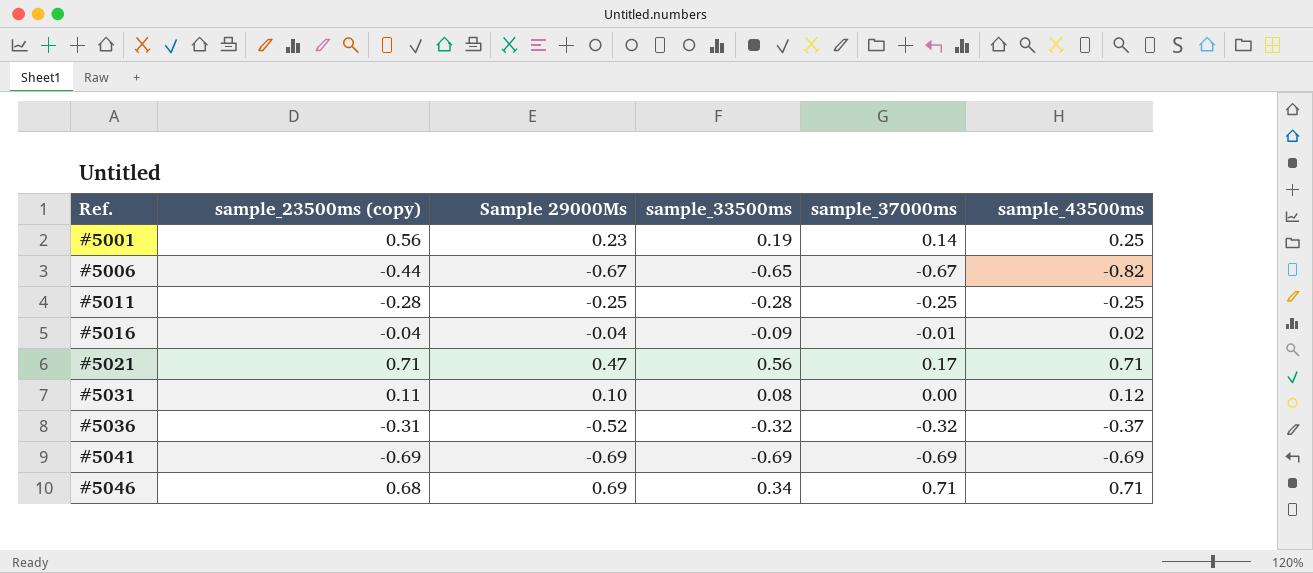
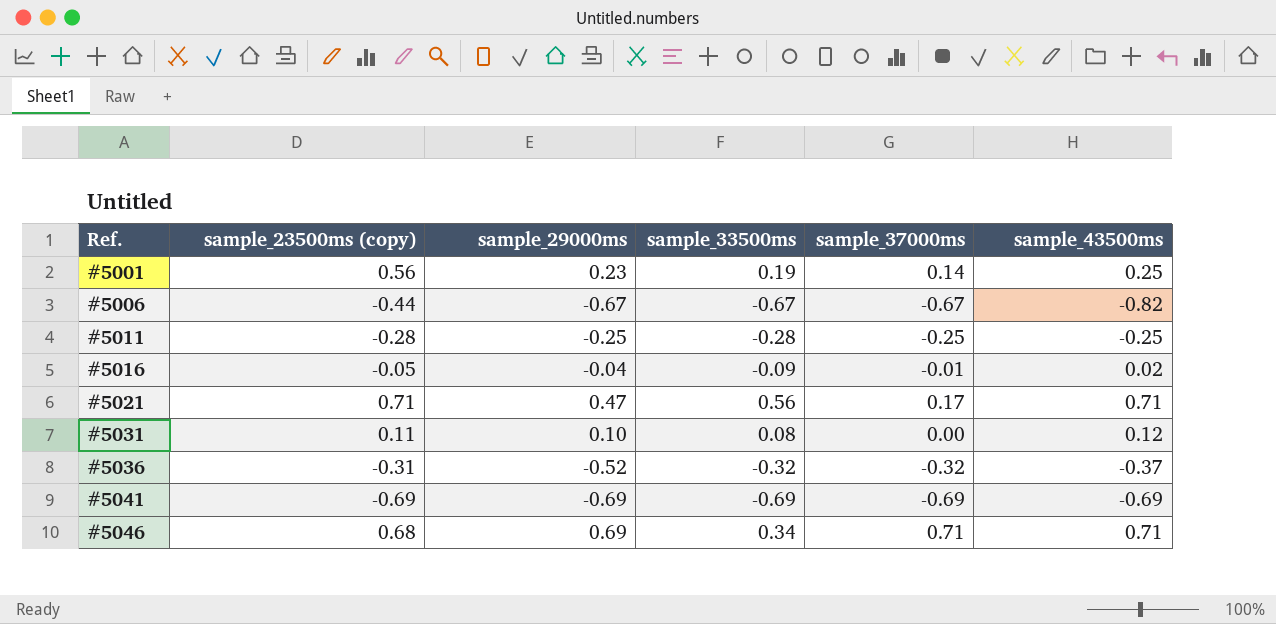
column name: Sample 29000Ms -> sample_29000ms
#5006 | sample_33500ms: -0.65 -> -0.67
#5016 | sample_23500ms (copy): -0.04 -> -0.05

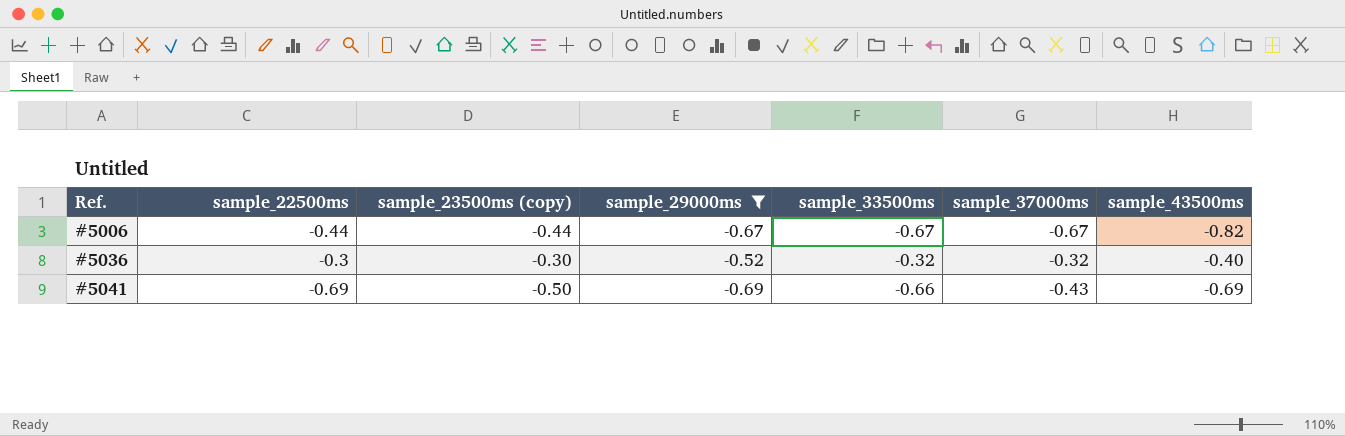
filter: none -> sample_29000ms <= -0.52
column sample_22500ms | position: none -> 2
#5036 | sample_23500ms (copy): -0.31 -> -0.30
#5036 | sample_43500ms: -0.37 -> -0.40
#5041 | sample_23500ms (copy): -0.69 -> -0.50
#5041 | sample_33500ms: -0.69 -> -0.66
#5041 | sample_37000ms: -0.69 -> -0.43

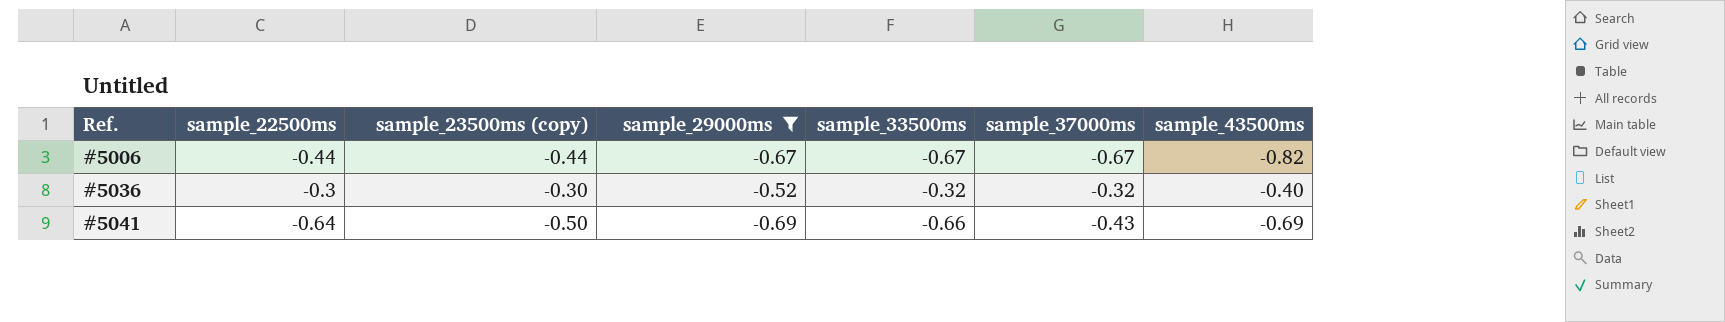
#5041 | sample_22500ms: -0.69 -> -0.64

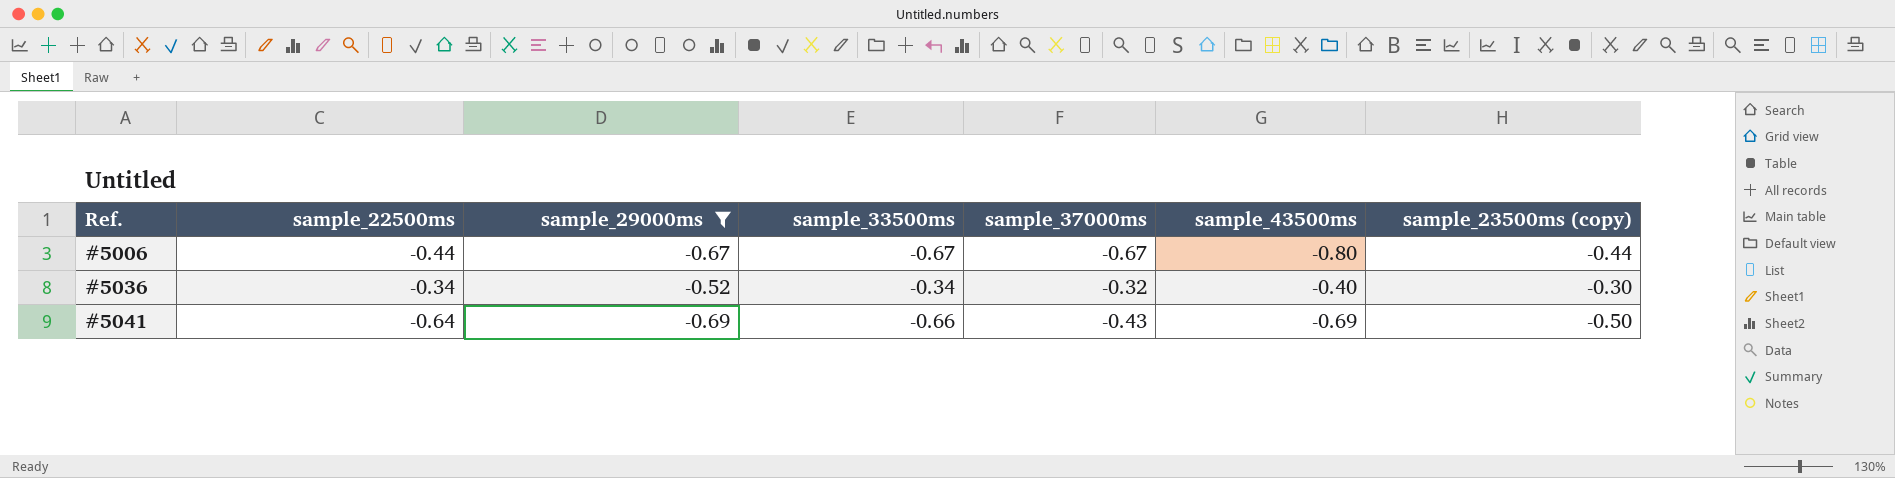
column sample_23500ms (copy) | position: 3 -> 7
#5006 | sample_43500ms: -0.82 -> -0.80
#5036 | sample_22500ms: -0.3 -> -0.34
#5036 | sample_33500ms: -0.32 -> -0.34

